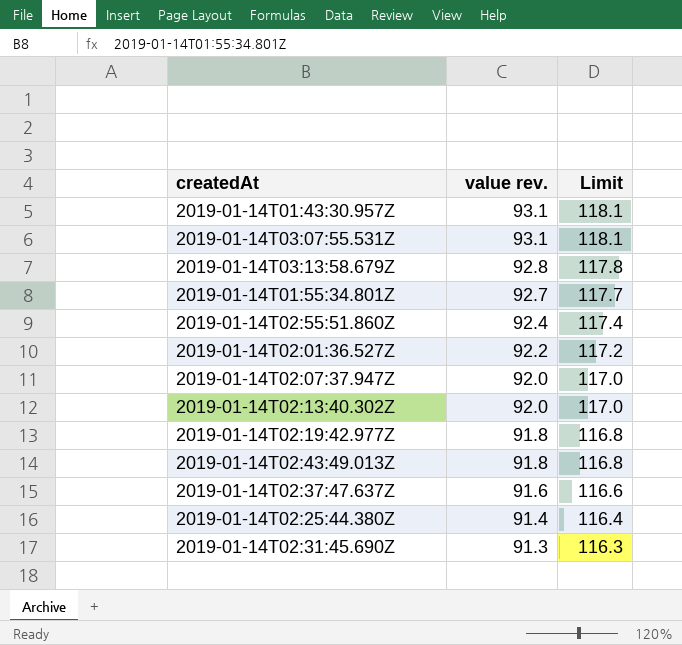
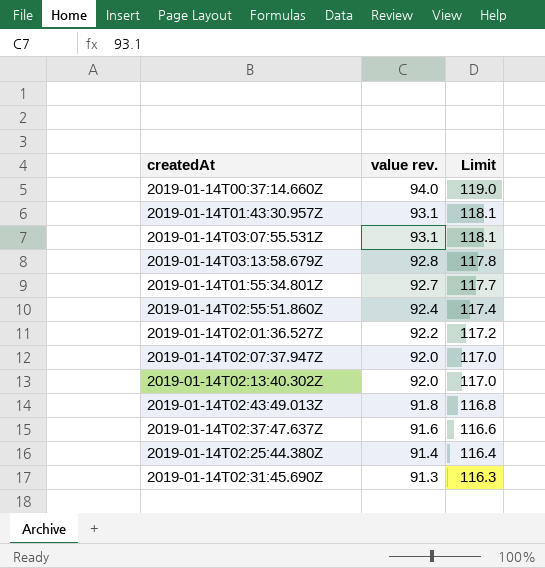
row 2019-01-14T02:19:42.977Z: 91.8 | 116.8 -> none
row 2019-01-14T00:37:14.660Z: none -> 94.0 | 119.0

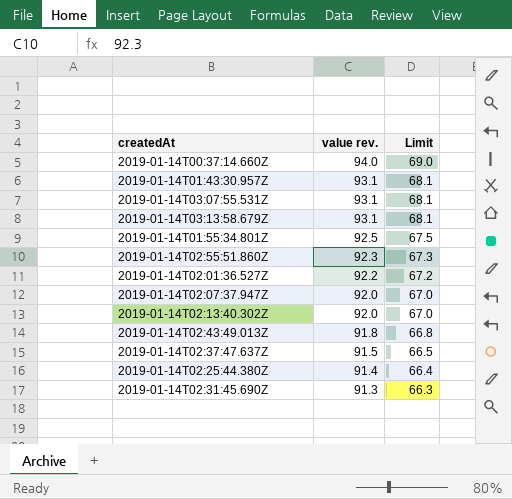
column Limit | formula: [value rev.] + 25 -> [value rev.] - 25
2019-01-14T03:13:58.679Z | value rev.: 92.8 -> 93.1
2019-01-14T01:55:34.801Z | value rev.: 92.7 -> 92.5
2019-01-14T02:55:51.860Z | value rev.: 92.4 -> 92.3
2019-01-14T02:37:47.637Z | value rev.: 91.6 -> 91.5

